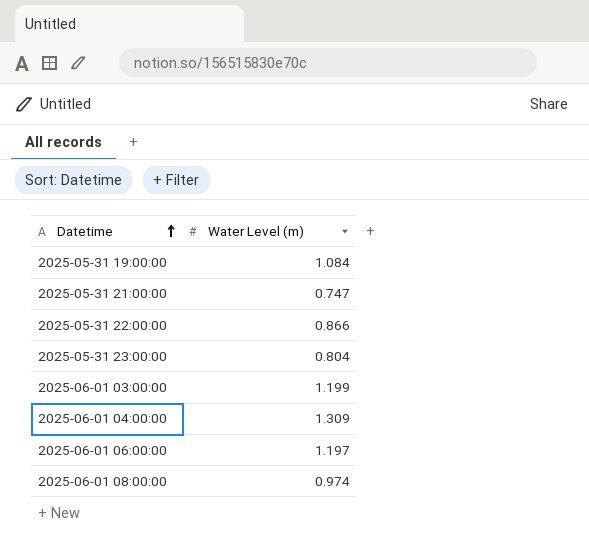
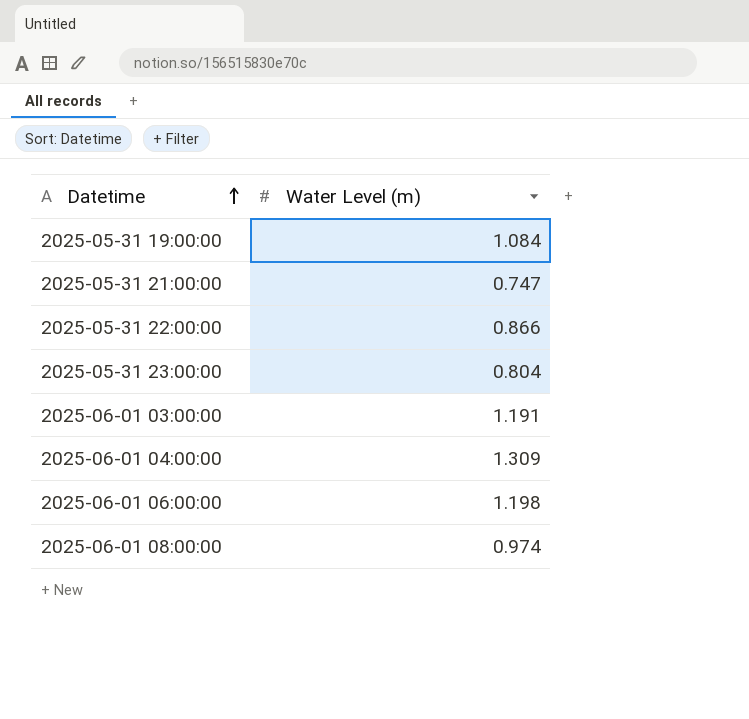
2025-06-01 03:00:00 | Water Level (m): 1.199 -> 1.191
2025-06-01 06:00:00 | Water Level (m): 1.197 -> 1.198

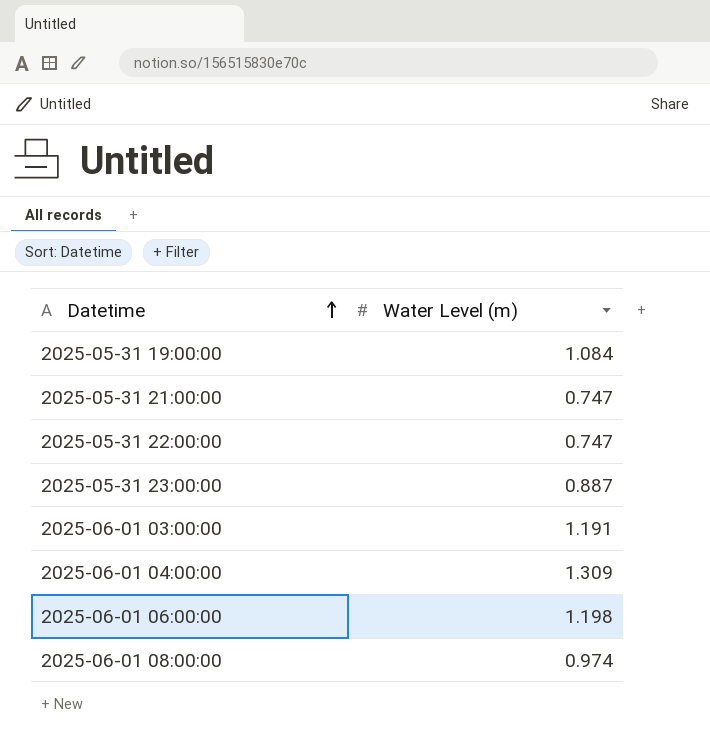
2025-05-31 22:00:00 | Water Level (m): 0.866 -> 0.747
2025-05-31 23:00:00 | Water Level (m): 0.804 -> 0.887

